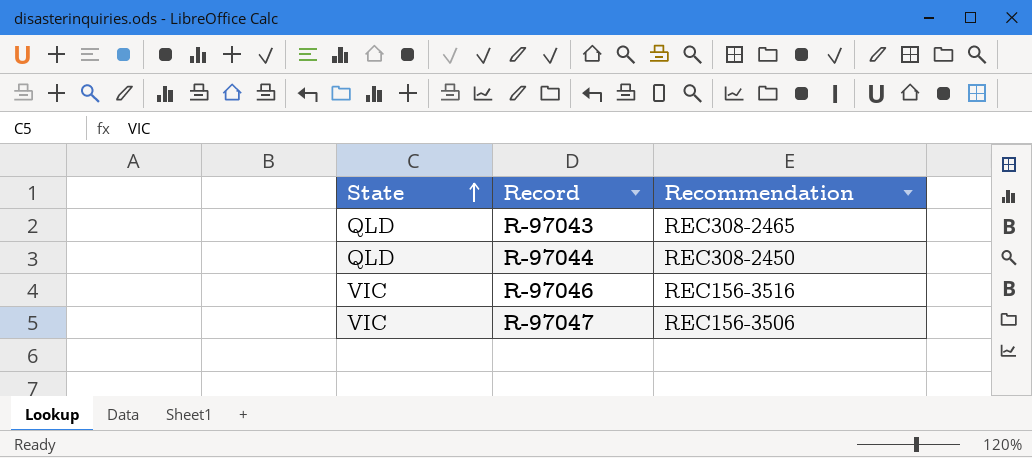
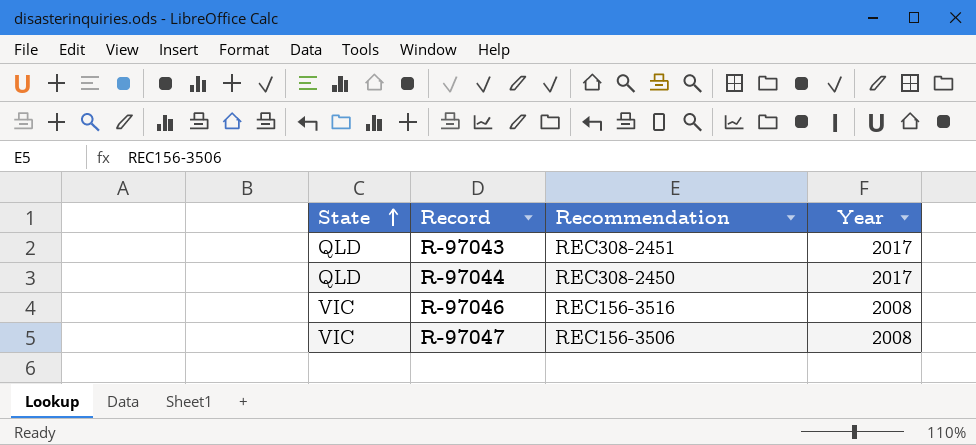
column Year | position: none -> 4
R-97043 | Recommendation: REC308-2465 -> REC308-2451

